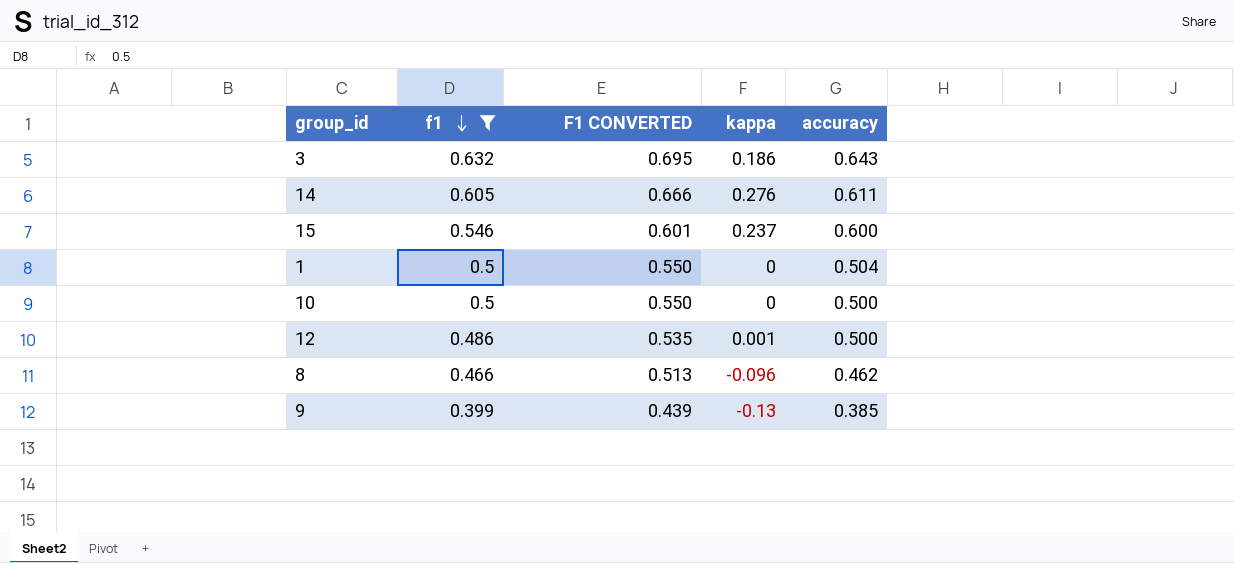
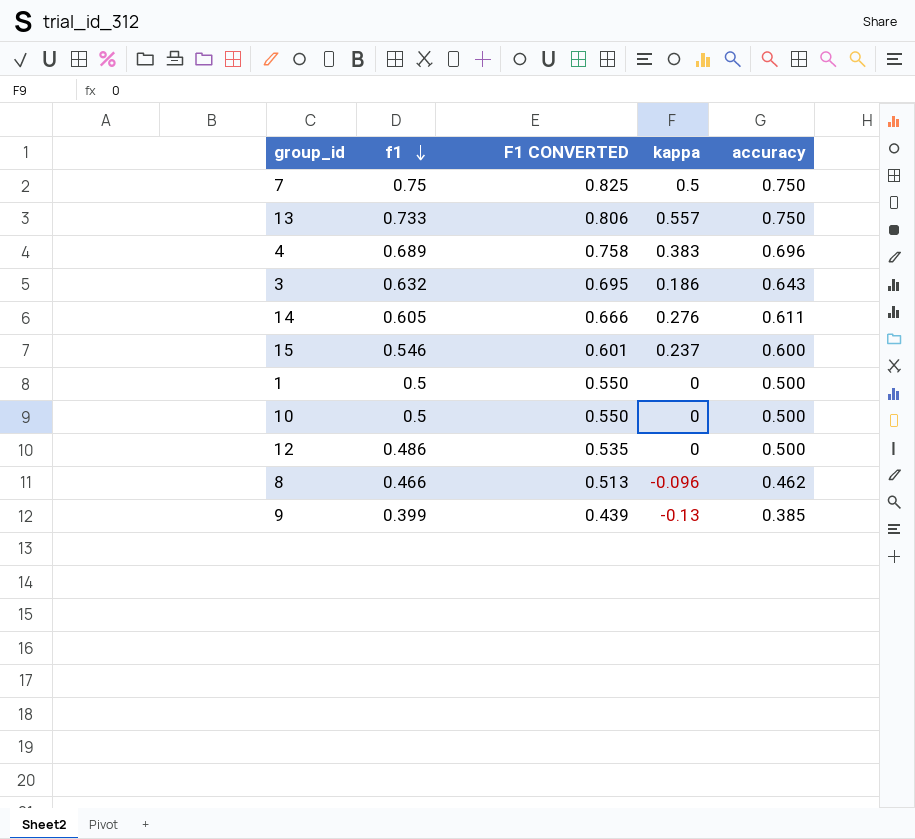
filter: f1 <= 0.632 -> none
1 | accuracy: 0.504 -> 0.500
12 | kappa: 0.001 -> 0

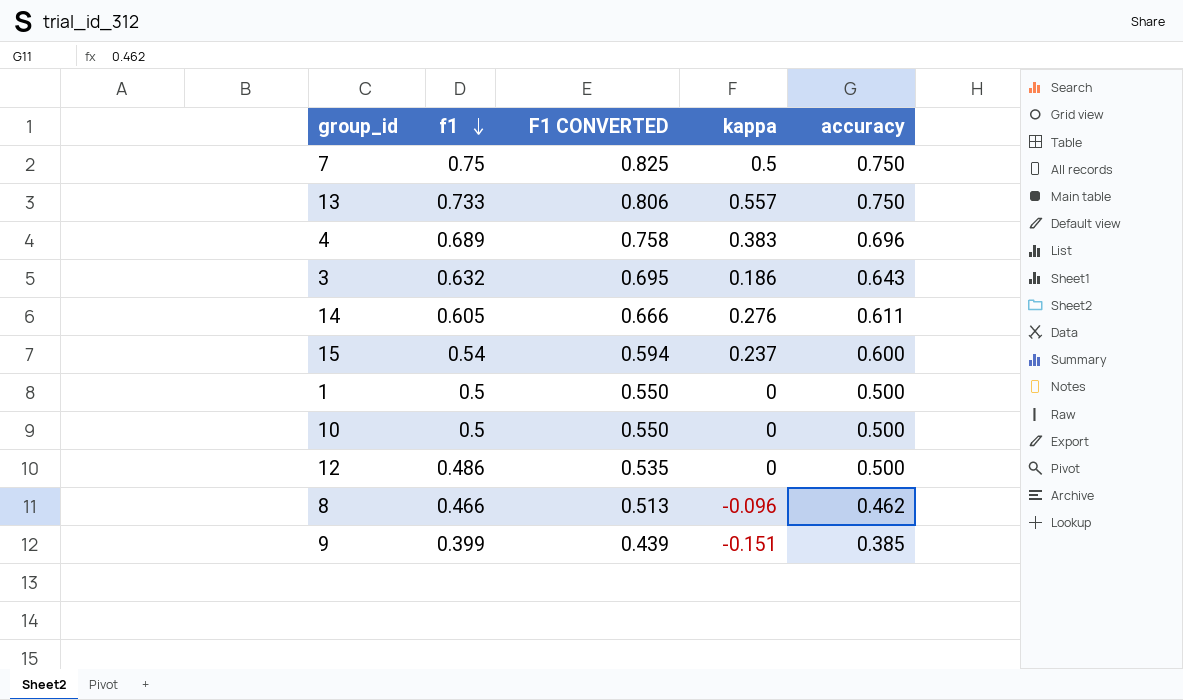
15 | f1: 0.546 -> 0.54
15 | F1 CONVERTED: 0.601 -> 0.594
9 | kappa: -0.13 -> -0.151

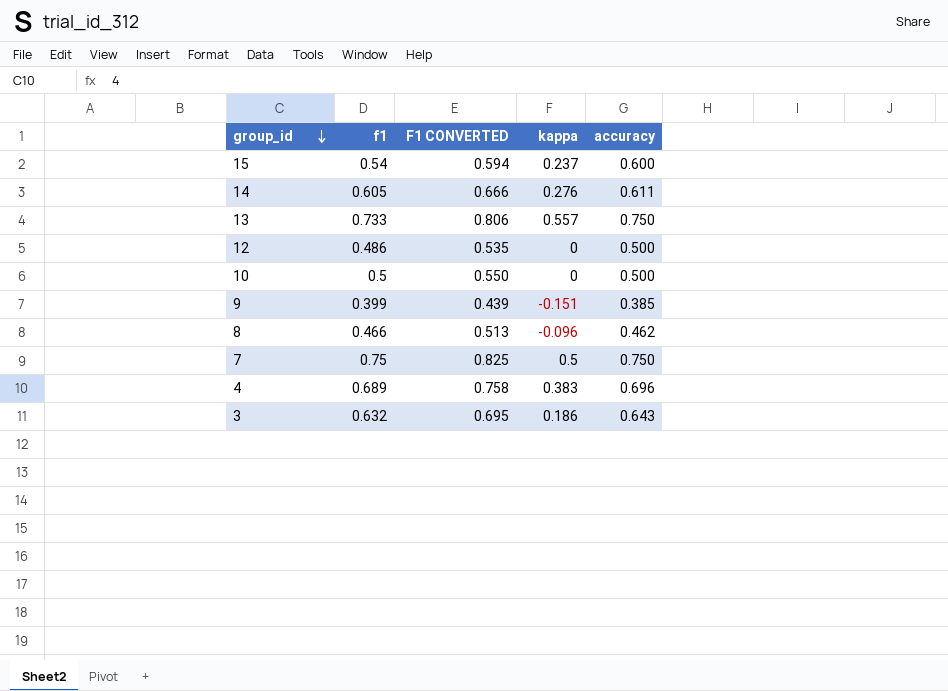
row order: f1 descending -> group_id descending
row 1: 0.5 | 0.550 | 0 | 0.500 -> none

